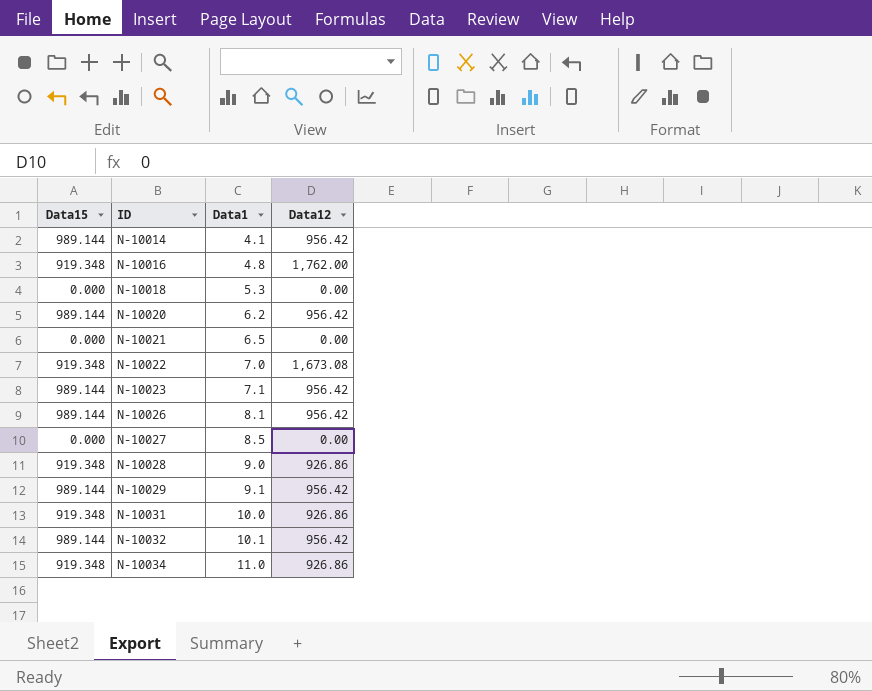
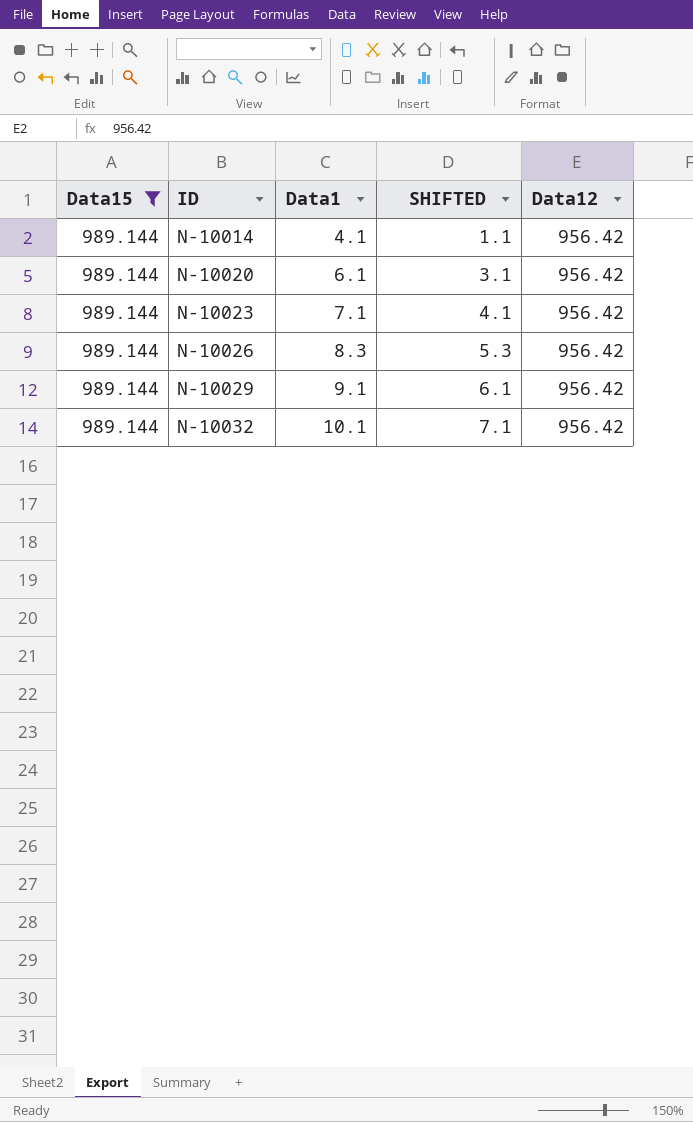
filter: none -> Data15 = 989.144
column SHIFTED | formula: none -> [Data1] - 3
N-10020 | Data1: 6.2 -> 6.1
N-10026 | Data1: 8.1 -> 8.3

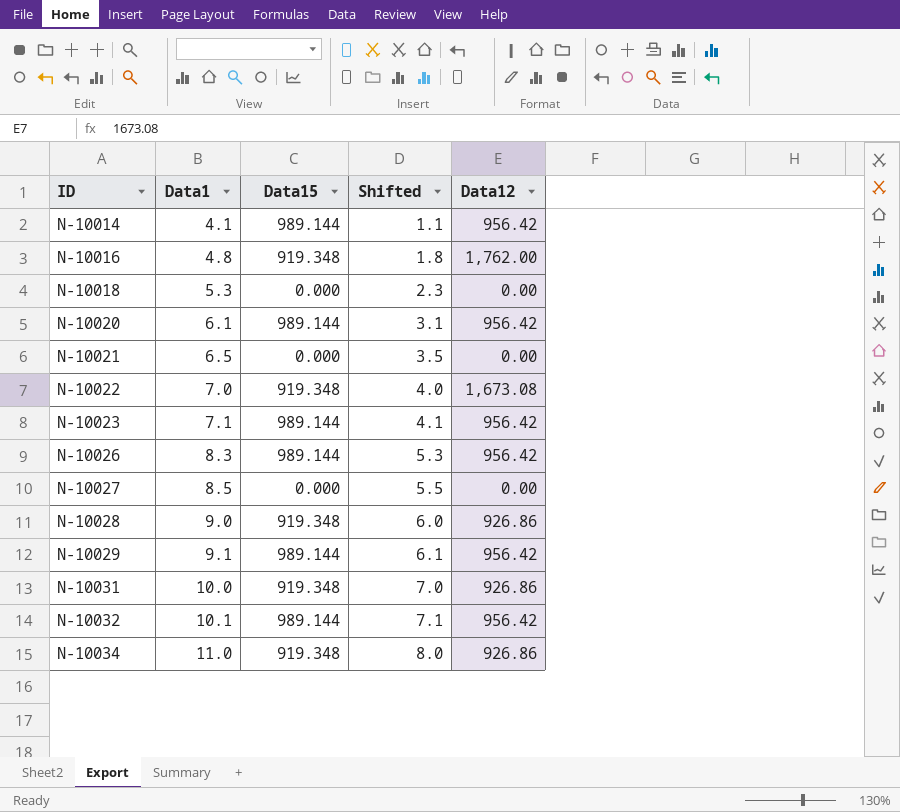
filter: Data15 = 989.144 -> none
column Data15 | position: 1 -> 3
column name: SHIFTED -> Shifted

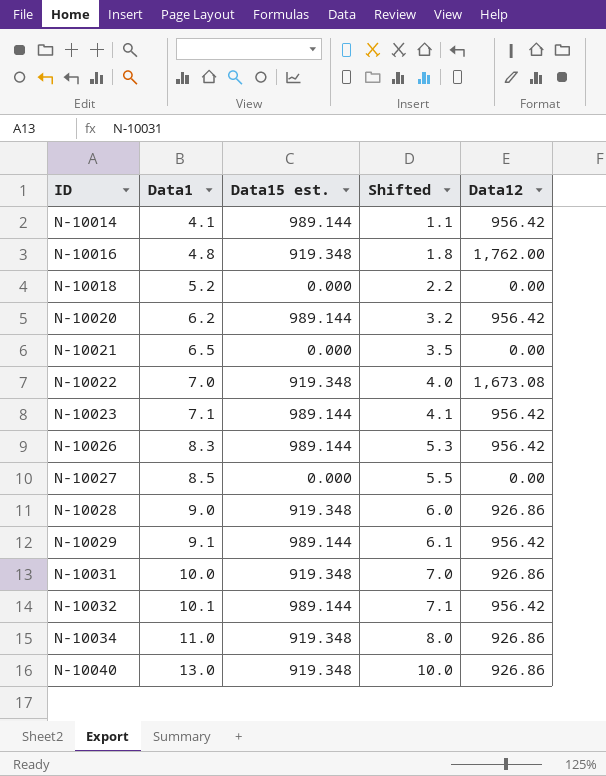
column name: Data15 -> Data15 est.
N-10018 | Data1: 5.3 -> 5.2
N-10018 | Shifted: 2.3 -> 2.2
N-10020 | Data1: 6.1 -> 6.2
N-10020 | Shifted: 3.1 -> 3.2
row N-10040: none -> 13.0 | 919.348 | 10.0 | 926.86

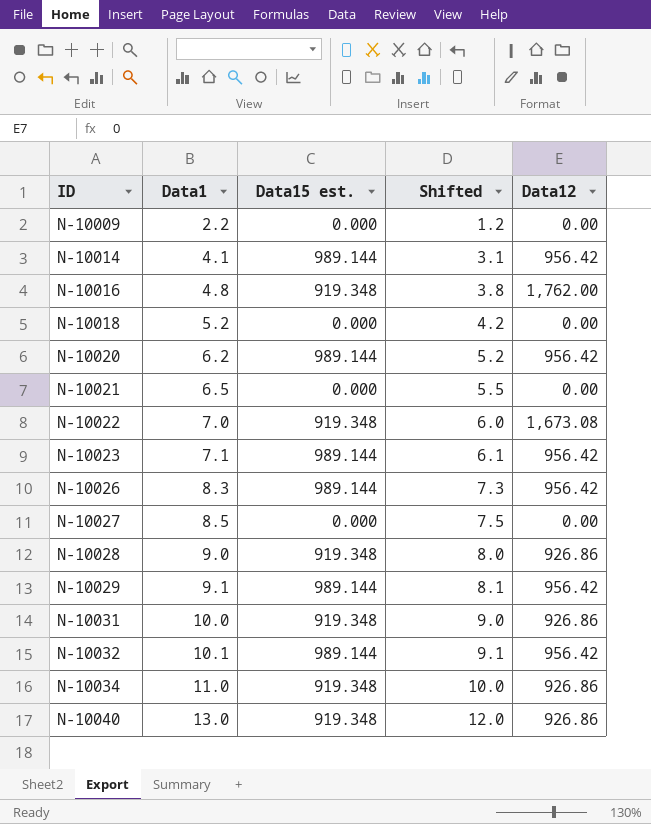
column Shifted | formula: [Data1] - 3 -> [Data1] - 1
row N-10009: none -> 2.2 | 0.000 | 1.2 | 0.00

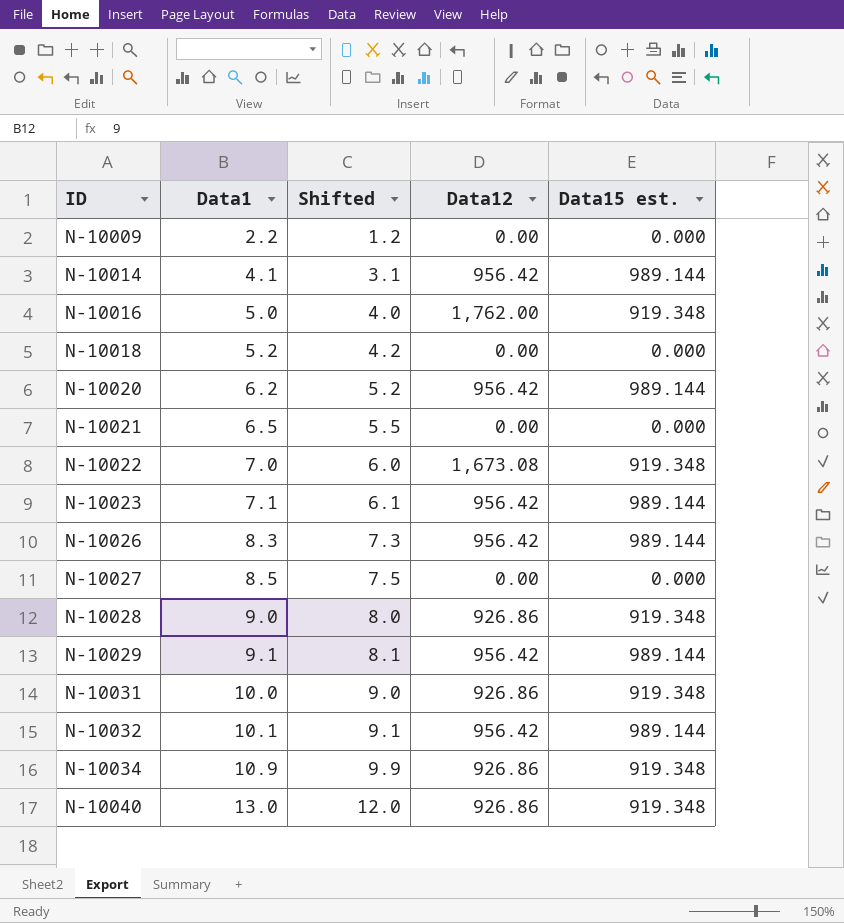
column Data15 est. | position: 3 -> 5
N-10016 | Data1: 4.8 -> 5.0
N-10016 | Shifted: 3.8 -> 4.0
N-10034 | Data1: 11.0 -> 10.9
N-10034 | Shifted: 10.0 -> 9.9

